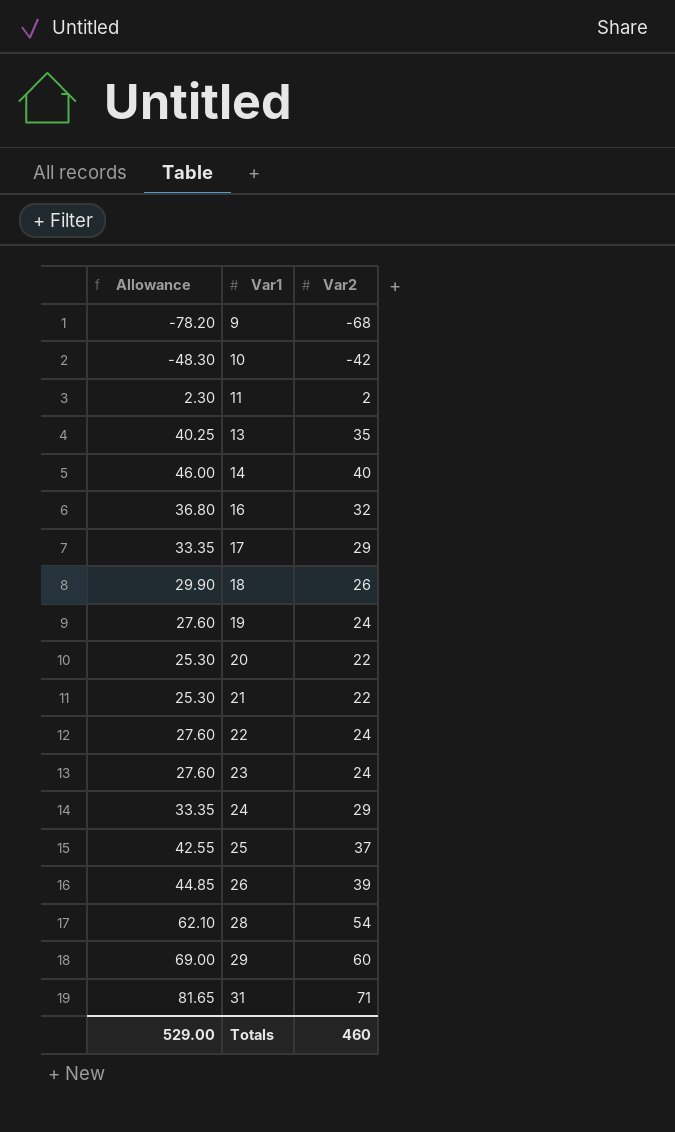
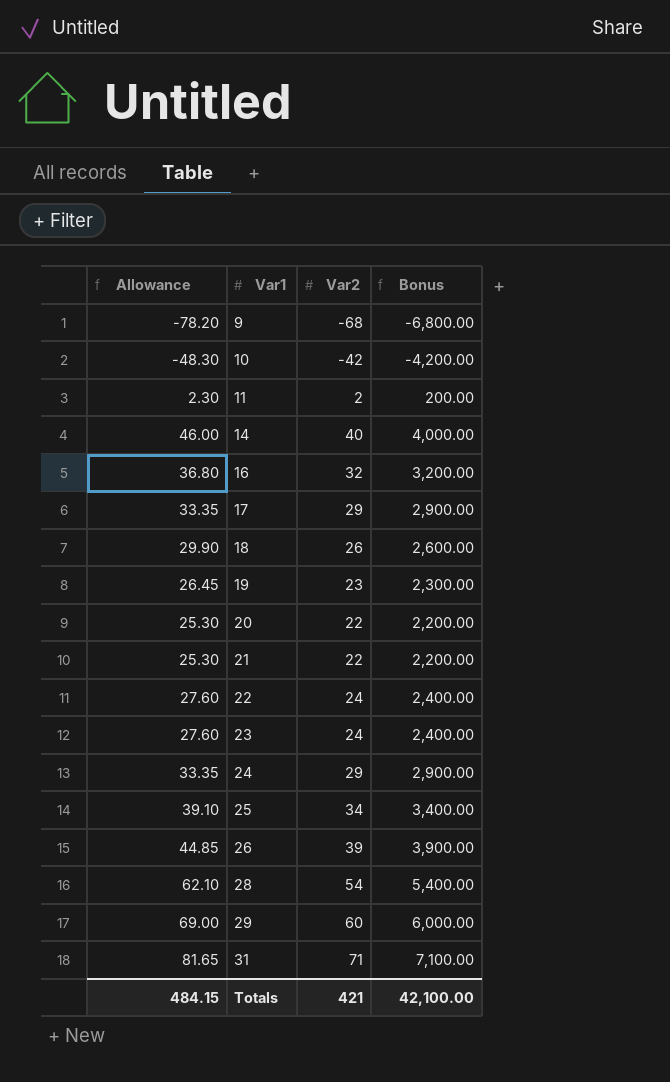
column Bonus | formula: none -> [Var2] * 100
row 13: 40.25 | 35 -> none
19 | Allowance: 27.60 -> 26.45
19 | Var2: 24 -> 23
25 | Allowance: 42.55 -> 39.10
25 | Var2: 37 -> 34
Totals | Allowance: 529.00 -> 484.15
Totals | Var2: 460 -> 421

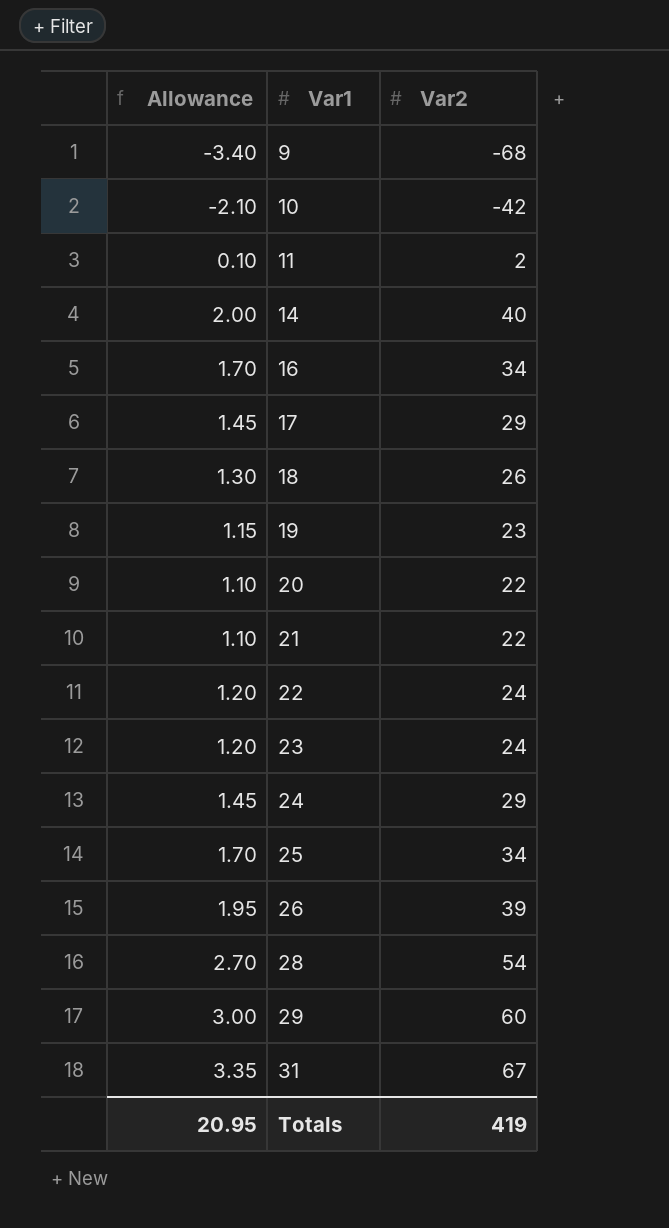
column Bonus | formula: [Var2] * 100 -> none
column Allowance | formula: [Var2] * 1.15 -> [Var2] * 0.05
16 | Var2: 32 -> 34
31 | Var2: 71 -> 67
Totals | Allowance: 484.15 -> 20.95
Totals | Var2: 421 -> 419

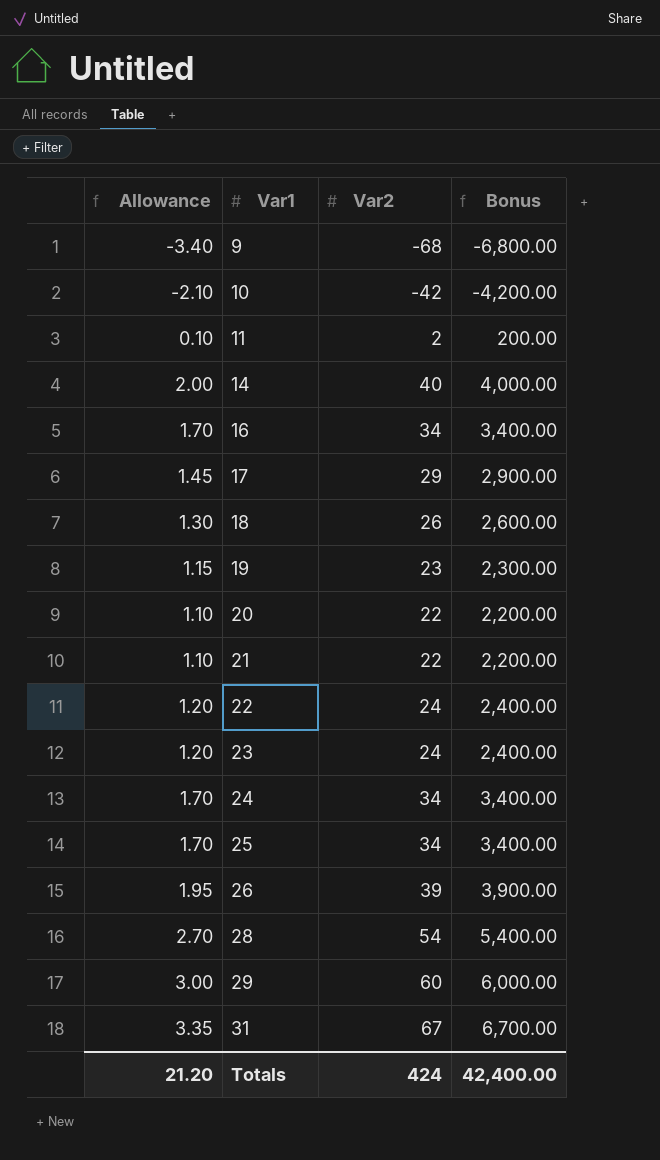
column Bonus | formula: none -> [Var2] * 100
24 | Allowance: 1.45 -> 1.70
24 | Var2: 29 -> 34
Totals | Allowance: 20.95 -> 21.20
Totals | Var2: 419 -> 424

